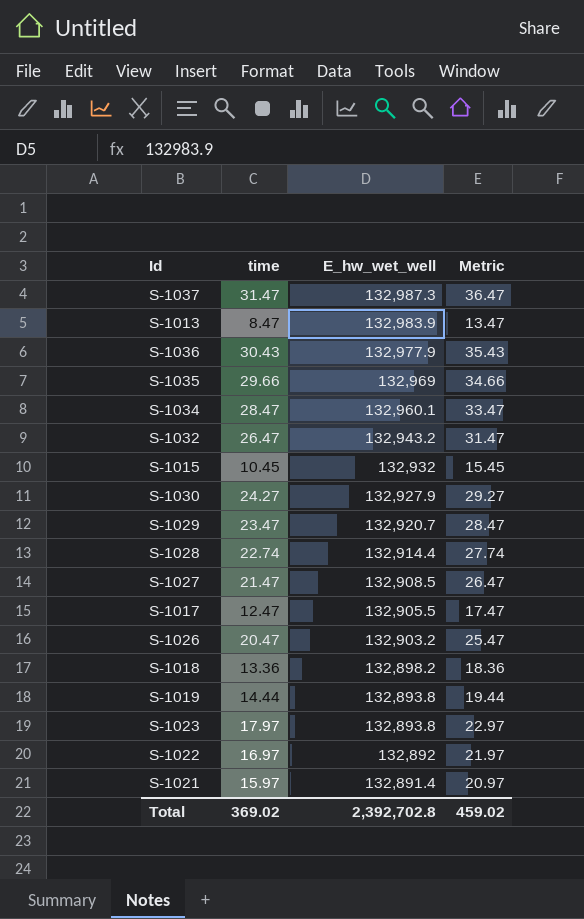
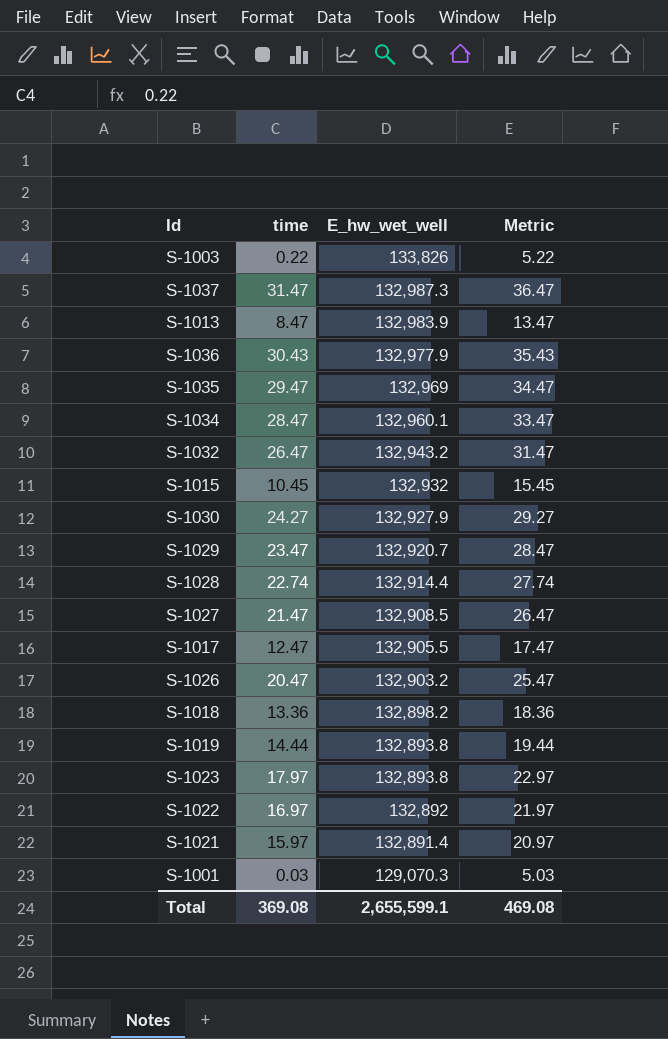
row S-1003: none -> 0.22 | 133,826 | 5.22
S-1035 | time: 29.66 -> 29.47
S-1035 | Metric: 34.66 -> 34.47
row S-1001: none -> 0.03 | 129,070.3 | 5.03
Total | time: 369.02 -> 369.08
Total | E_hw_wet_well: 2,392,702.8 -> 2,655,599.1
Total | Metric: 459.02 -> 469.08

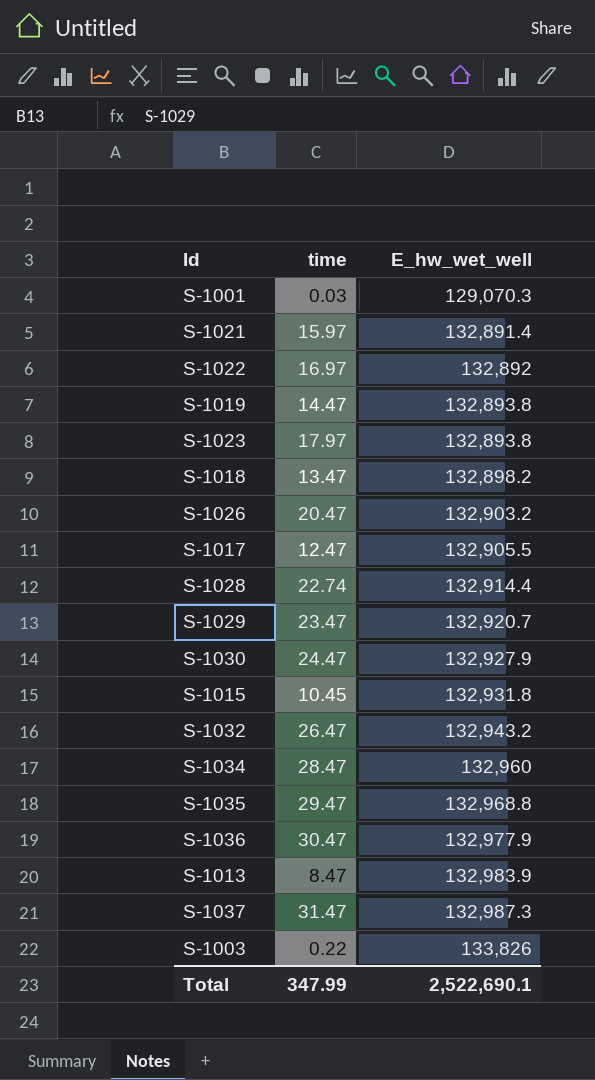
row order: E_hw_wet_well descending -> E_hw_wet_well ascending
column Metric | formula: [time] + 5 -> none
row S-1027: 21.47 | 132,908.5 | 26.47 -> none
S-1019 | time: 14.44 -> 14.47
S-1018 | time: 13.36 -> 13.47
S-1030 | time: 24.27 -> 24.47
S-1015 | E_hw_wet_well: 132,932 -> 132,931.8
S-1034 | E_hw_wet_well: 132,960.1 -> 132,960
S-1035 | E_hw_wet_well: 132,969 -> 132,968.8
S-1036 | time: 30.43 -> 30.47
Total | time: 369.08 -> 347.99
Total | E_hw_wet_well: 2,655,599.1 -> 2,522,690.1

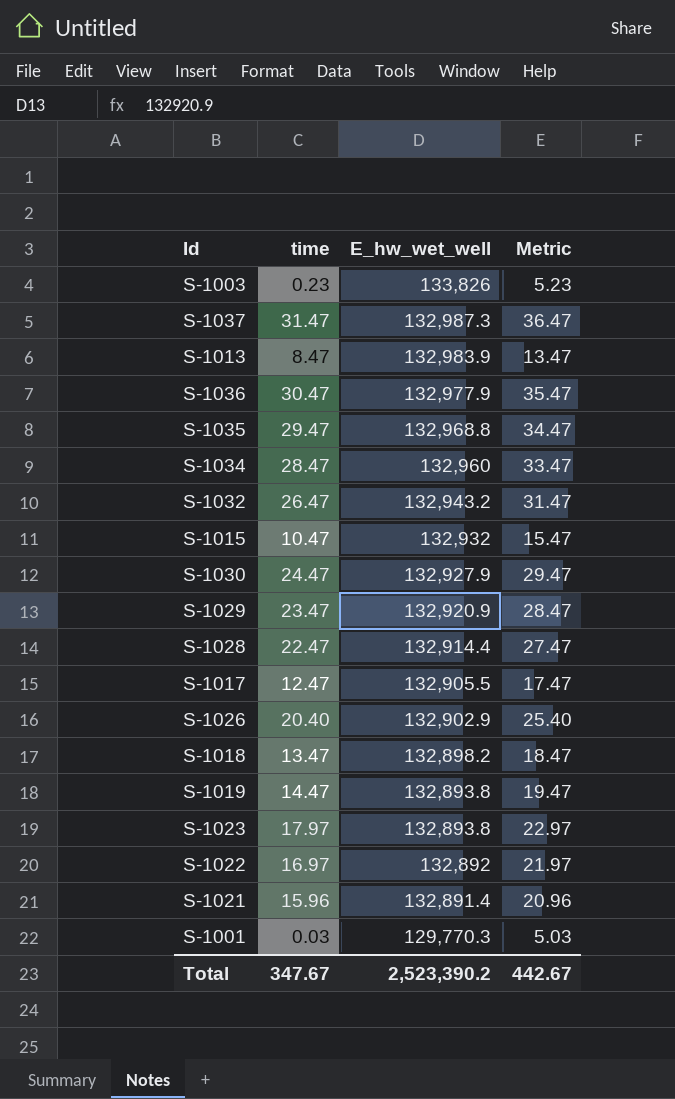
row order: E_hw_wet_well ascending -> E_hw_wet_well descending
column Metric | formula: none -> [time] + 5
S-1003 | time: 0.22 -> 0.23
S-1015 | time: 10.45 -> 10.47
S-1015 | E_hw_wet_well: 132,931.8 -> 132,932
S-1029 | E_hw_wet_well: 132,920.7 -> 132,920.9
S-1028 | time: 22.74 -> 22.47
S-1026 | time: 20.47 -> 20.40
S-1026 | E_hw_wet_well: 132,903.2 -> 132,902.9
S-1021 | time: 15.97 -> 15.96
S-1001 | E_hw_wet_well: 129,070.3 -> 129,770.3
Total | time: 347.99 -> 347.67
Total | E_hw_wet_well: 2,522,690.1 -> 2,523,390.2

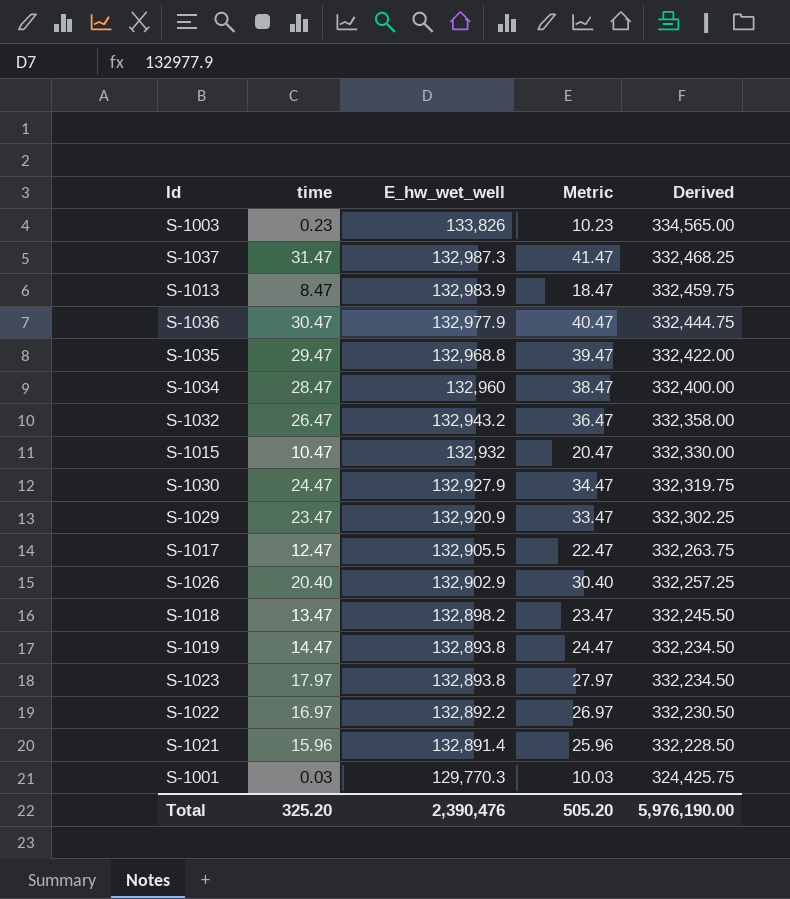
column Metric | formula: [time] + 5 -> [time] + 10
column Derived | formula: none -> [E_hw_wet_well] * 2.5
row S-1028: 22.47 | 132,914.4 | 27.47 -> none
S-1022 | E_hw_wet_well: 132,892 -> 132,892.2
Total | time: 347.67 -> 325.20
Total | E_hw_wet_well: 2,523,390.2 -> 2,390,476
Total | Metric: 442.67 -> 505.20

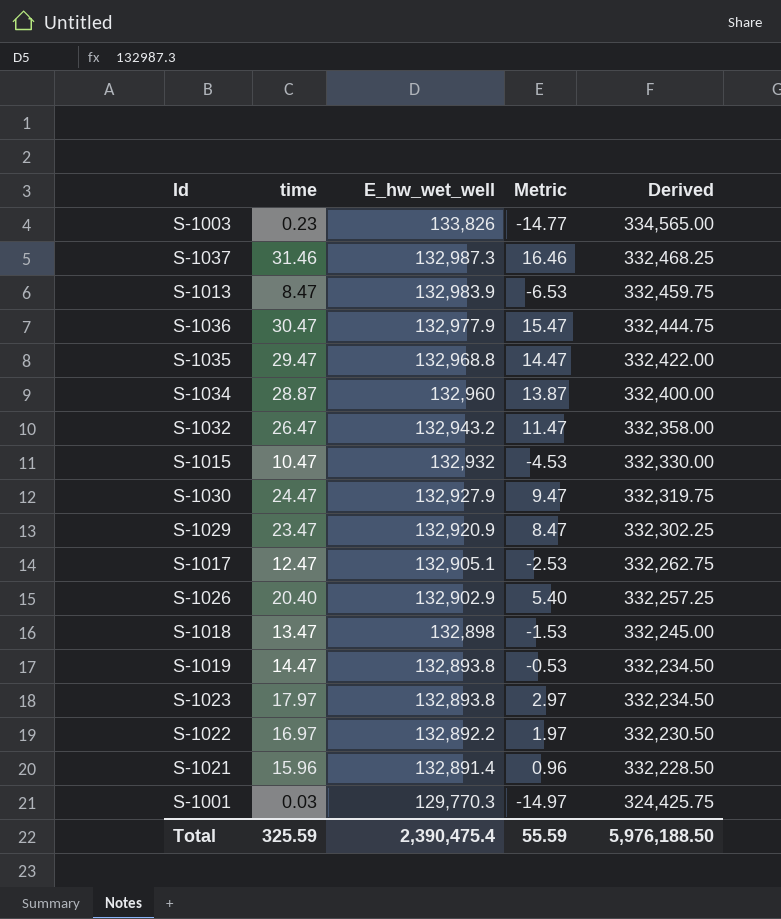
column Metric | formula: [time] + 10 -> [time] - 15
S-1037 | time: 31.47 -> 31.46
S-1034 | time: 28.47 -> 28.87
S-1017 | E_hw_wet_well: 132,905.5 -> 132,905.1
S-1017 | Derived: 332,263.75 -> 332,262.75
S-1018 | E_hw_wet_well: 132,898.2 -> 132,898
S-1018 | Derived: 332,245.50 -> 332,245.00
Total | time: 325.20 -> 325.59
Total | E_hw_wet_well: 2,390,476 -> 2,390,475.4
Total | Metric: 505.20 -> 55.59
Total | Derived: 5,976,190.00 -> 5,976,188.50

